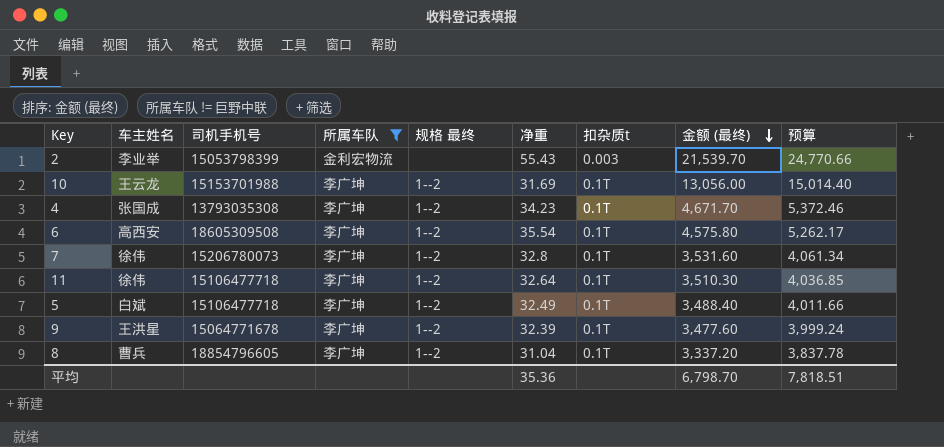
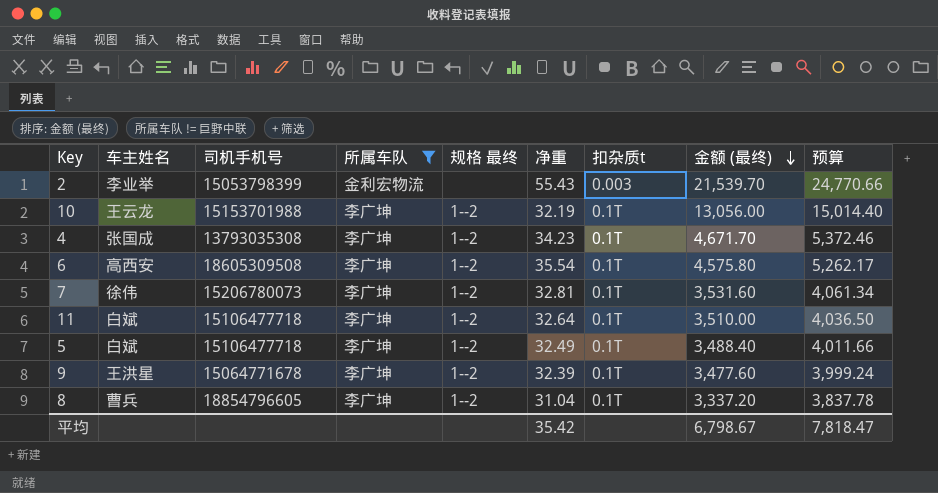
10 | 净重: 31.69 -> 32.19
7 | 净重: 32.8 -> 32.81
11 | 车主姓名: 徐伟 -> 白斌
11 | 金额 (最终): 3,510.30 -> 3,510.00
11 | 预算: 4,036.85 -> 4,036.50
平均 | 净重: 35.36 -> 35.42
平均 | 金额 (最终): 6,798.70 -> 6,798.67
平均 | 预算: 7,818.51 -> 7,818.47

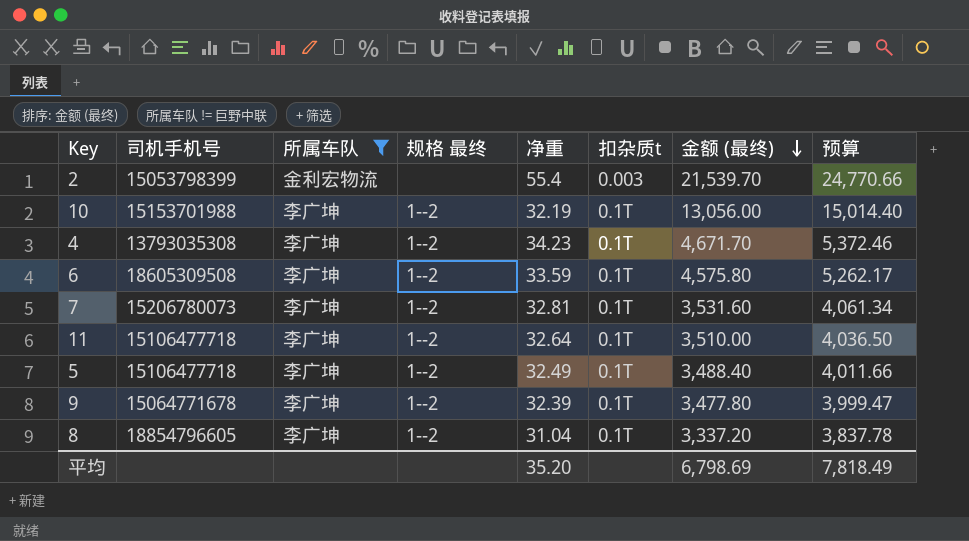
column 车主姓名 | position: 2 -> none
2 | 净重: 55.43 -> 55.4
6 | 净重: 35.54 -> 33.59
9 | 金额 (最终): 3,477.60 -> 3,477.80
9 | 预算: 3,999.24 -> 3,999.47
平均 | 净重: 35.42 -> 35.20
平均 | 金额 (最终): 6,798.67 -> 6,798.69
平均 | 预算: 7,818.47 -> 7,818.49

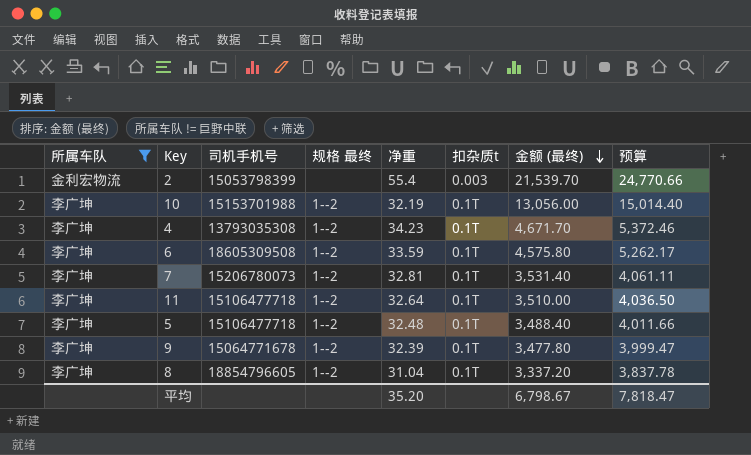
column 所属车队 | position: 3 -> 1
7 | 金额 (最终): 3,531.60 -> 3,531.40
7 | 预算: 4,061.34 -> 4,061.11
5 | 净重: 32.49 -> 32.48
平均 | 金额 (最终): 6,798.69 -> 6,798.67
平均 | 预算: 7,818.49 -> 7,818.47

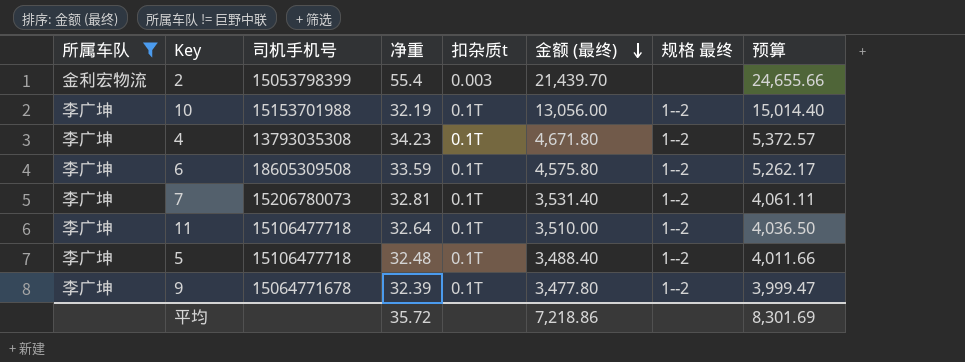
column 规格 最终 | position: 4 -> 7
row 8: 李广坤 | 18854796605 | 1--2 | 31.04 | 0.1T | 3,337.20 | 3,837.78 -> none
2 | 金额 (最终): 21,539.70 -> 21,439.70
2 | 预算: 24,770.66 -> 24,655.66
4 | 金额 (最终): 4,671.70 -> 4,671.80
4 | 预算: 5,372.46 -> 5,372.57
平均 | 净重: 35.20 -> 35.72
平均 | 金额 (最终): 6,798.67 -> 7,218.86
平均 | 预算: 7,818.47 -> 8,301.69

